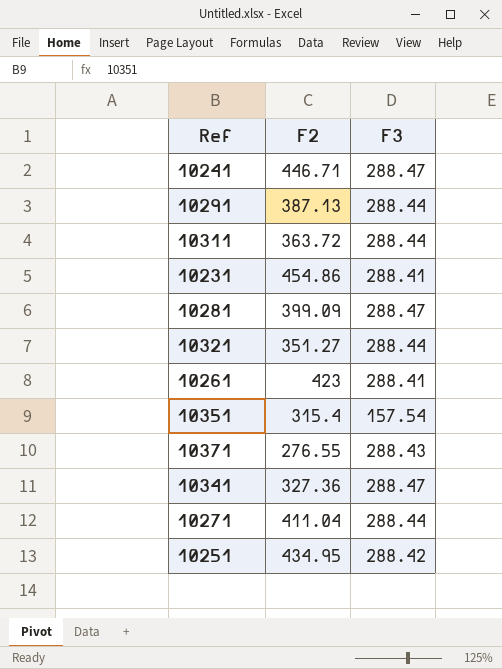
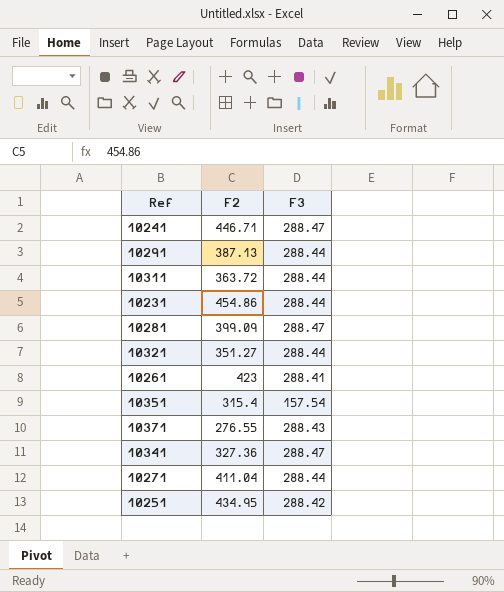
10231 | F3: 288.41 -> 288.44

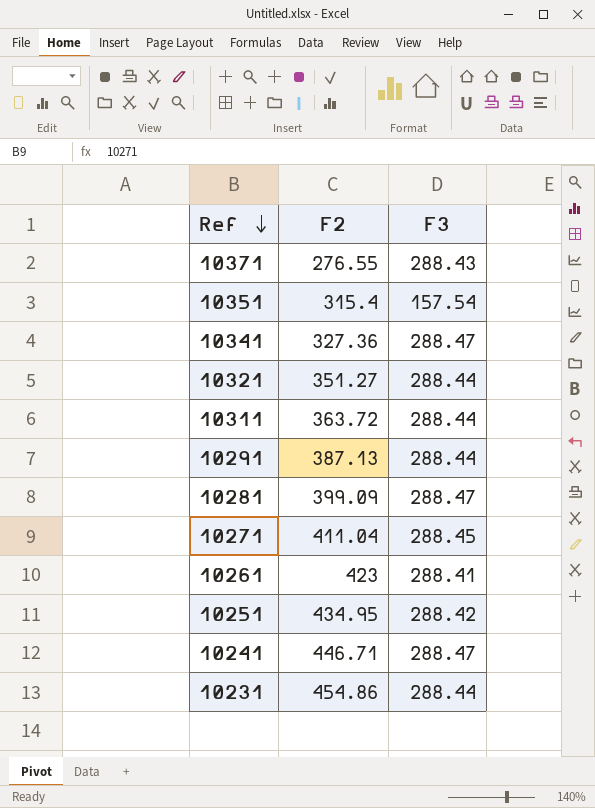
row order: none -> Ref descending
10271 | F3: 288.44 -> 288.45

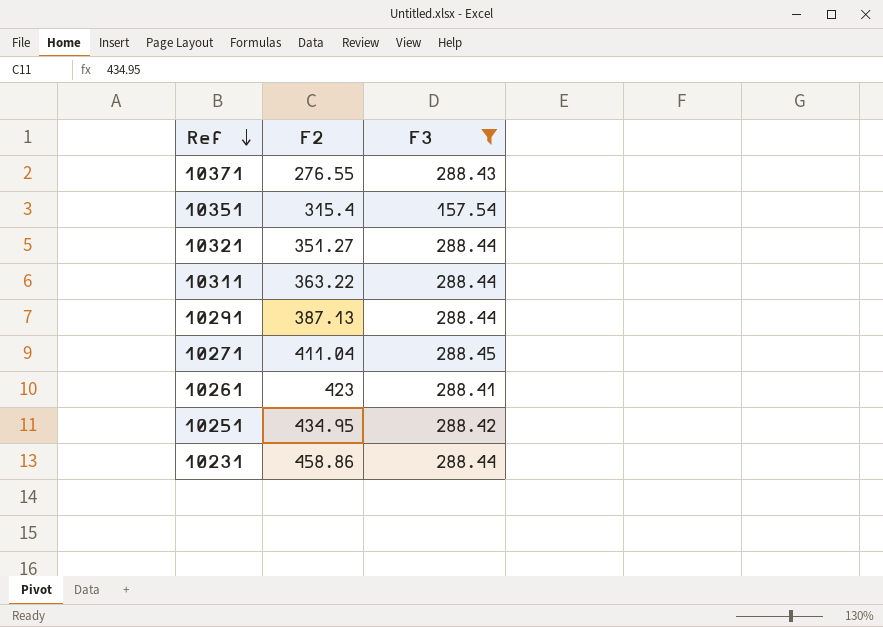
filter: none -> F3 != 288.47
10311 | F2: 363.72 -> 363.22
10231 | F2: 454.86 -> 458.86

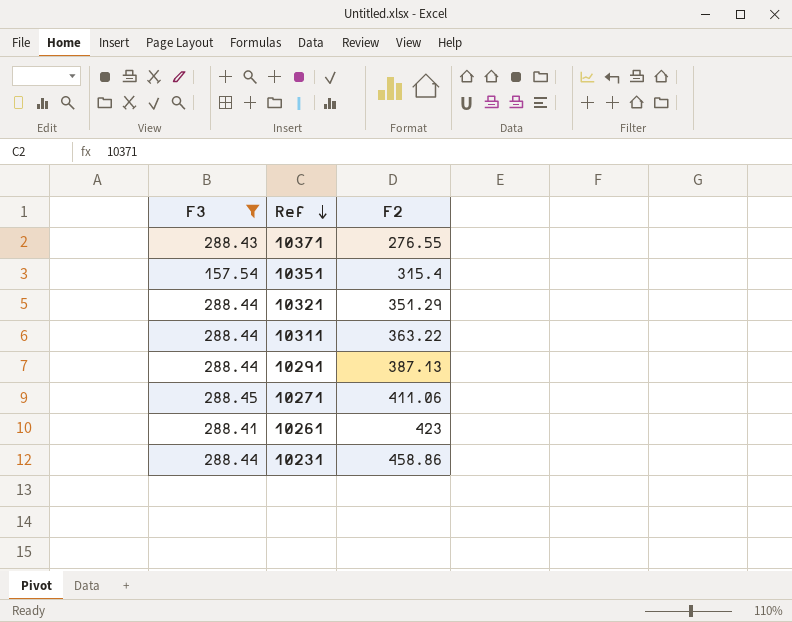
column F3 | position: 3 -> 1
row 10251: 434.95 | 288.42 -> none
10321 | F2: 351.27 -> 351.29
10271 | F2: 411.04 -> 411.06

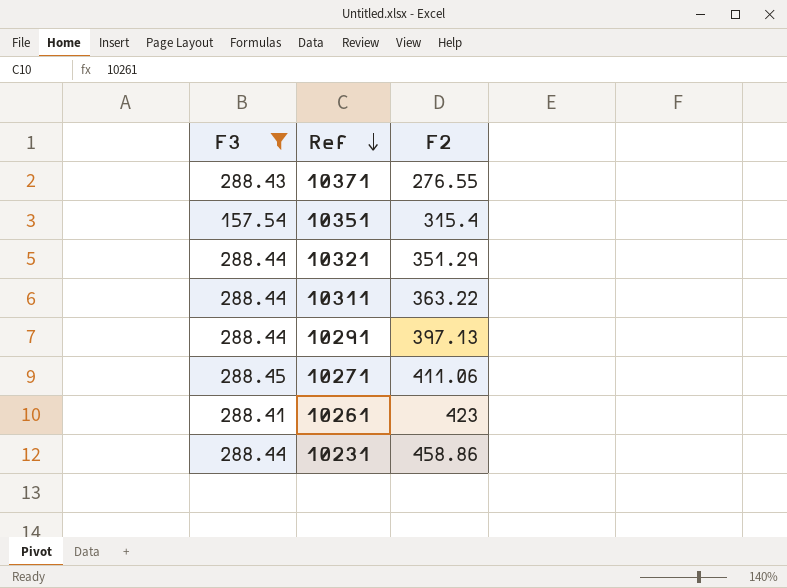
10291 | F2: 387.13 -> 397.13

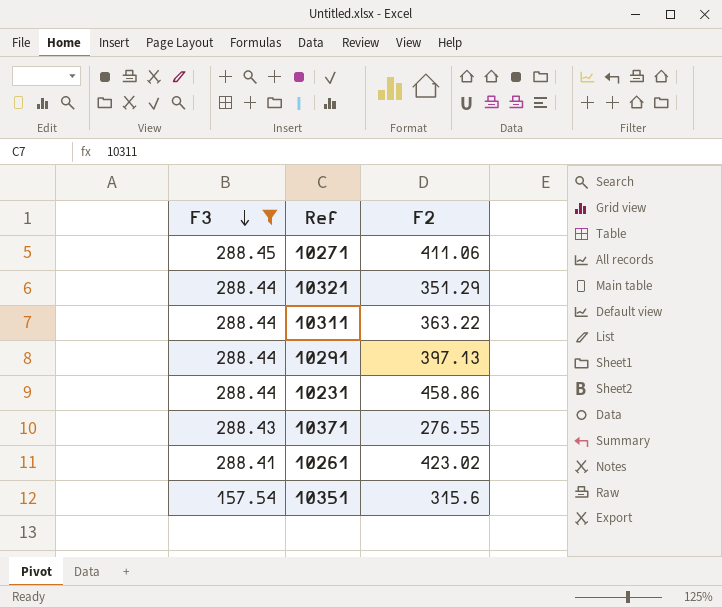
row order: Ref descending -> F3 descending
10261 | F2: 423 -> 423.02
10351 | F2: 315.4 -> 315.6

